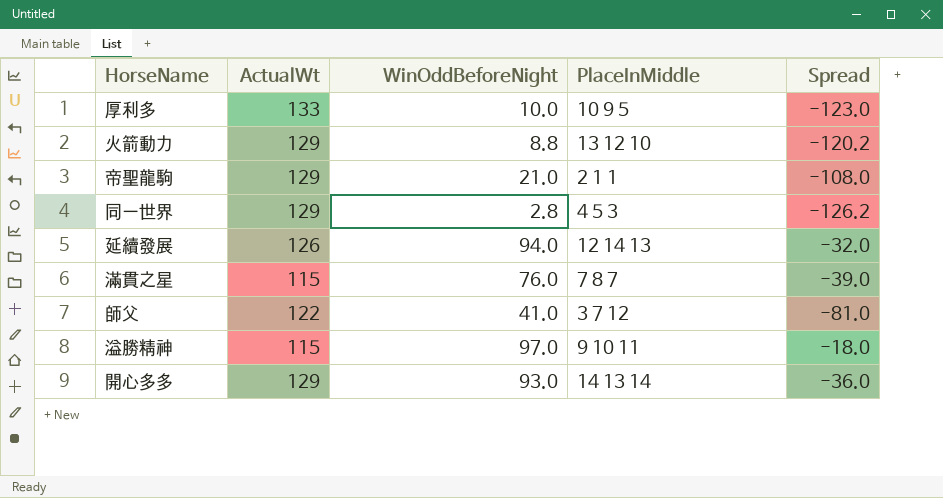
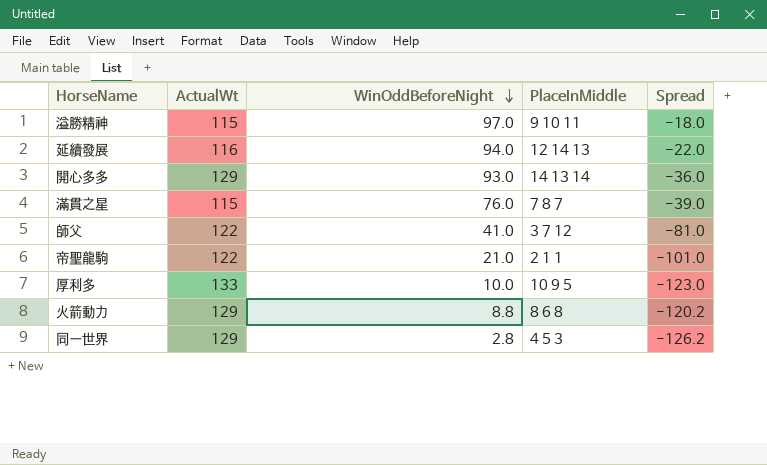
row order: none -> WinOddBeforeNight descending
延續發展 | ActualWt: 126 -> 116
延續發展 | Spread: -32.0 -> -22.0
帝聖龍駒 | ActualWt: 129 -> 122
帝聖龍駒 | Spread: -108.0 -> -101.0
火箭動力 | PlaceInMiddle: 13 12 10 -> 8 6 8

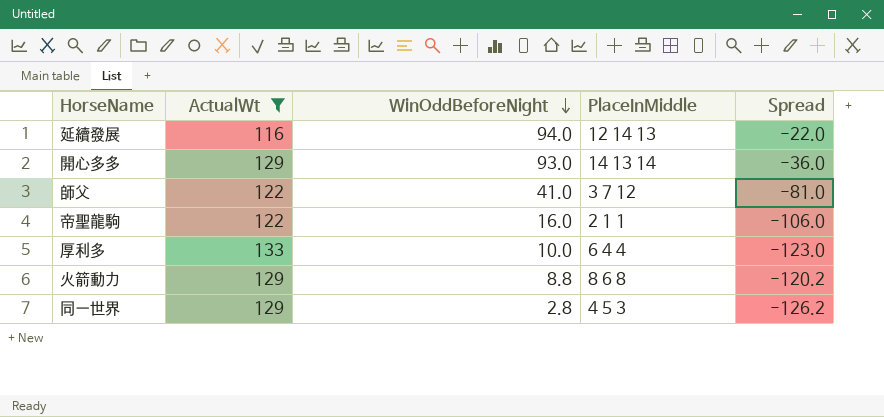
filter: none -> ActualWt != 115
帝聖龍駒 | WinOddBeforeNight: 21.0 -> 16.0
帝聖龍駒 | Spread: -101.0 -> -106.0
厚利多 | PlaceInMiddle: 10 9 5 -> 6 4 4

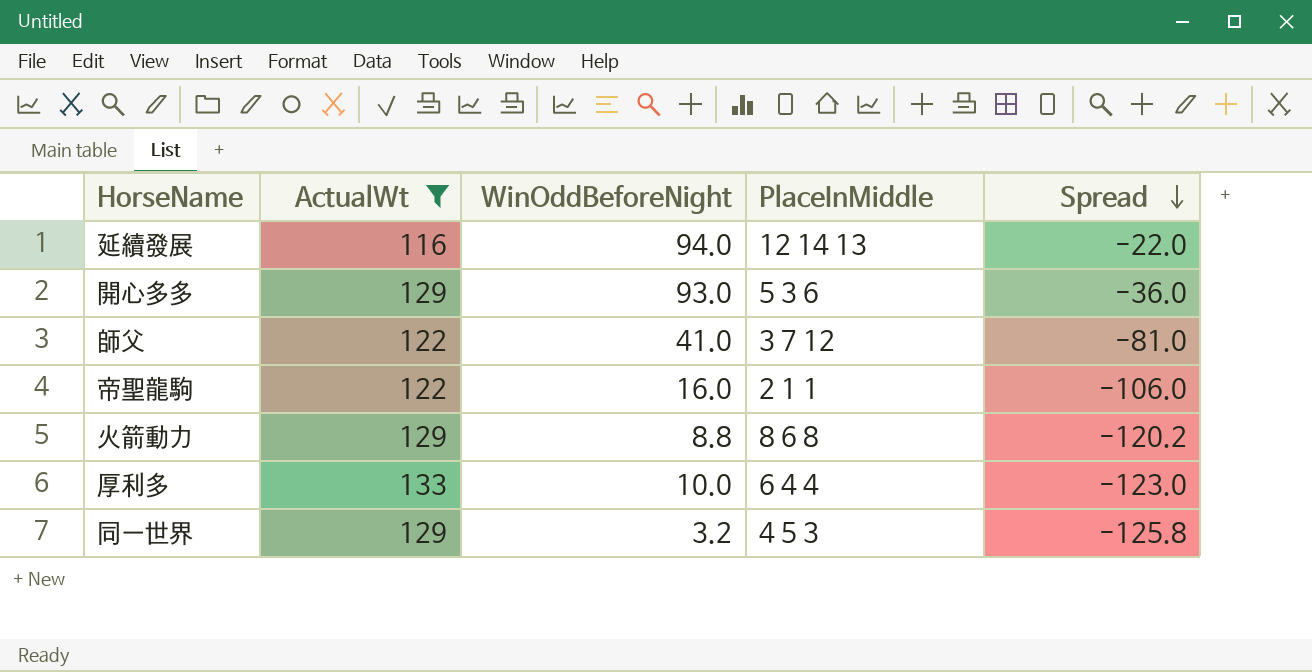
row order: WinOddBeforeNight descending -> Spread descending
開心多多 | PlaceInMiddle: 14 13 14 -> 5 3 6
同一世界 | WinOddBeforeNight: 2.8 -> 3.2
同一世界 | Spread: -126.2 -> -125.8

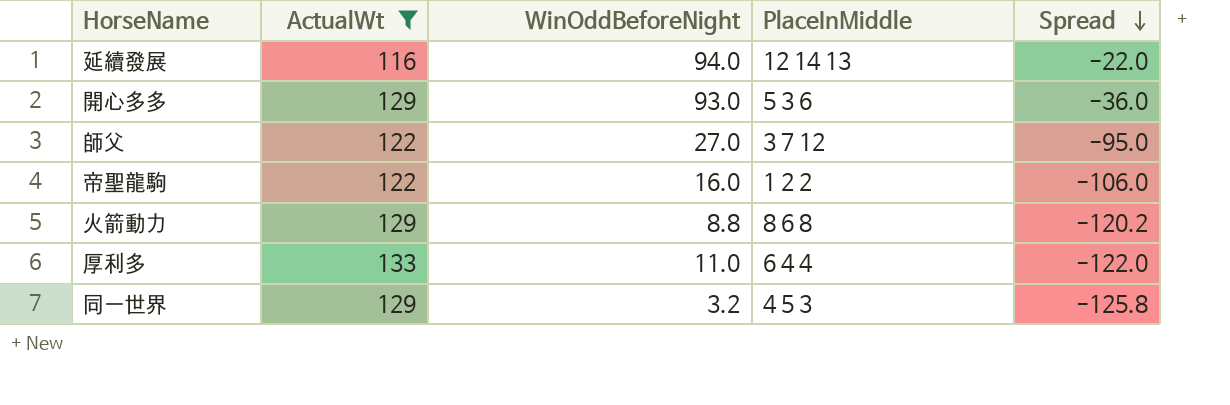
師父 | WinOddBeforeNight: 41.0 -> 27.0
師父 | Spread: -81.0 -> -95.0
帝聖龍駒 | PlaceInMiddle: 2 1 1 -> 1 2 2
厚利多 | WinOddBeforeNight: 10.0 -> 11.0
厚利多 | Spread: -123.0 -> -122.0

